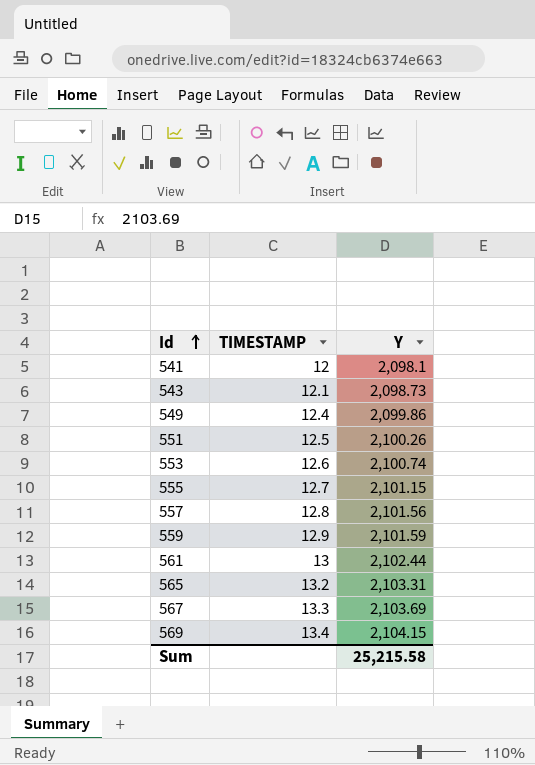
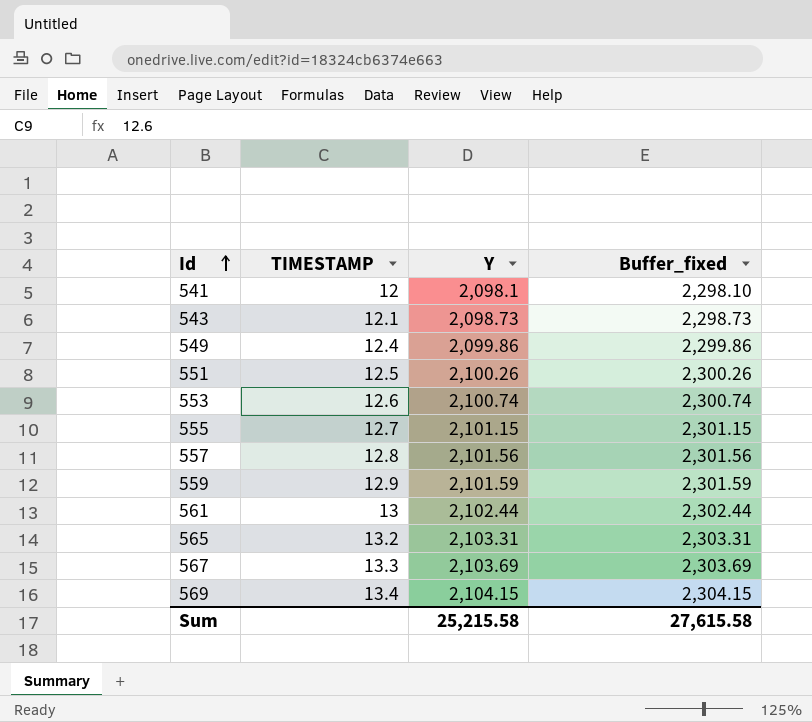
column Buffer_fixed | formula: none -> [Y] + 200

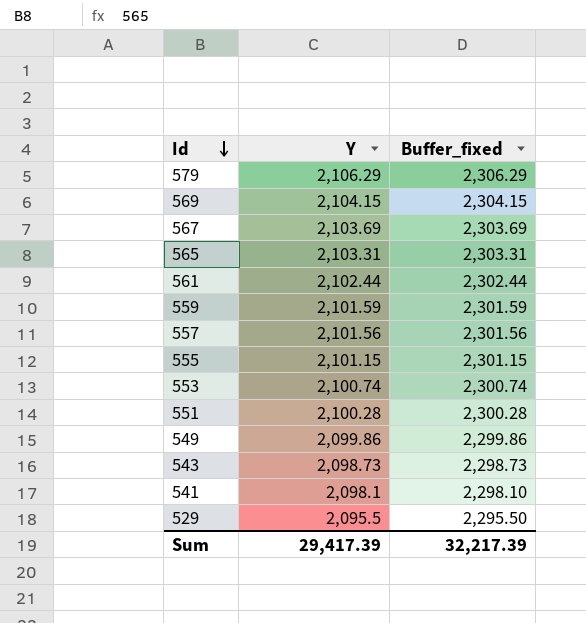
row order: Id ascending -> Id descending
column TIMESTAMP | position: 2 -> none
row 579: none -> 2,106.29 | 2,306.29
551 | Y: 2,100.26 -> 2,100.28
551 | Buffer_fixed: 2,300.26 -> 2,300.28
row 529: none -> 2,095.5 | 2,295.50
Sum | Y: 25,215.58 -> 29,417.39
Sum | Buffer_fixed: 27,615.58 -> 32,217.39

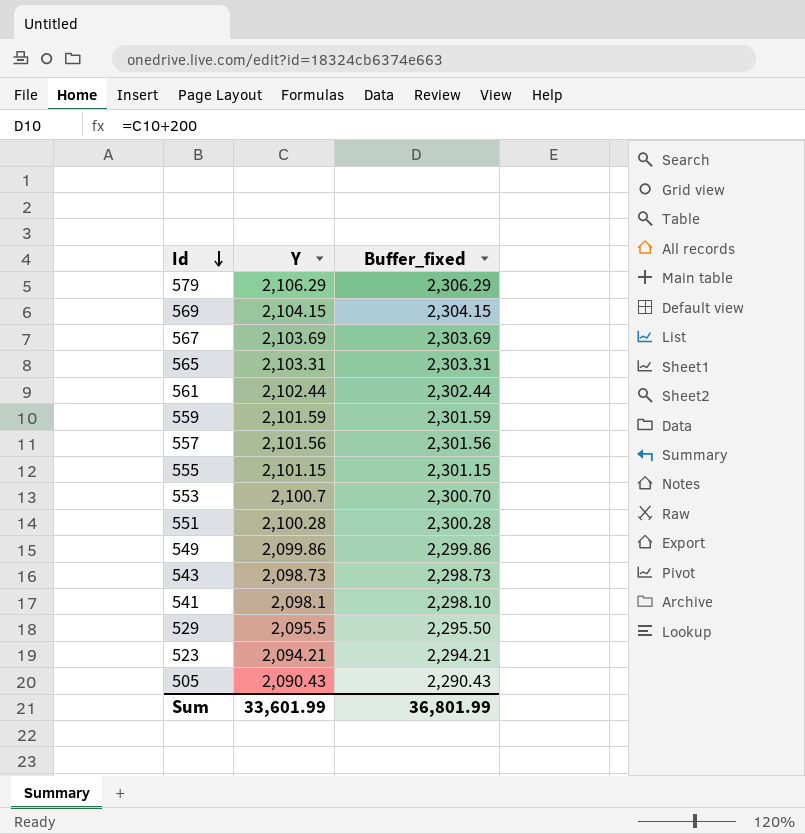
553 | Y: 2,100.74 -> 2,100.7
553 | Buffer_fixed: 2,300.74 -> 2,300.70
row 523: none -> 2,094.21 | 2,294.21
row 505: none -> 2,090.43 | 2,290.43
Sum | Y: 29,417.39 -> 33,601.99
Sum | Buffer_fixed: 32,217.39 -> 36,801.99

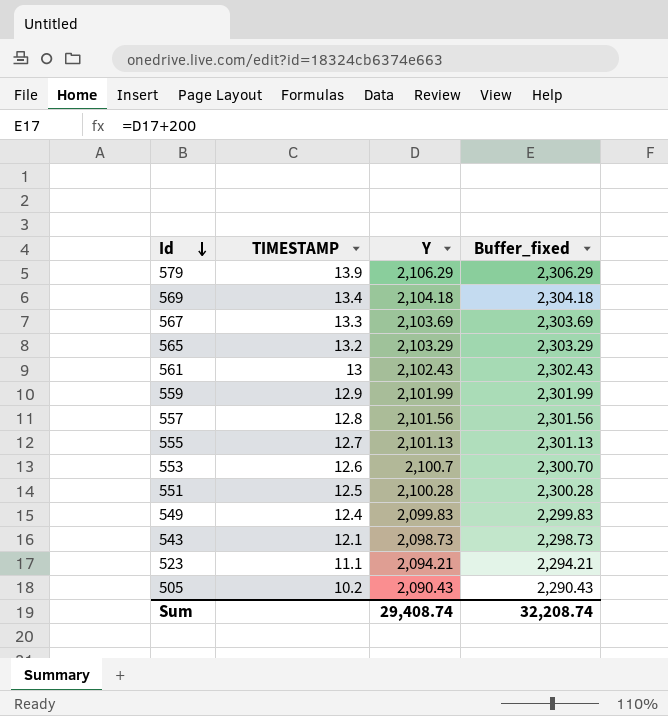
column TIMESTAMP | position: none -> 2
row 541: 2,098.1 | 2,298.10 -> none
row 529: 2,095.5 | 2,295.50 -> none
569 | Y: 2,104.15 -> 2,104.18
569 | Buffer_fixed: 2,304.15 -> 2,304.18
565 | Y: 2,103.31 -> 2,103.29
565 | Buffer_fixed: 2,303.31 -> 2,303.29
561 | Y: 2,102.44 -> 2,102.43
561 | Buffer_fixed: 2,302.44 -> 2,302.43
559 | Y: 2,101.59 -> 2,101.99
559 | Buffer_fixed: 2,301.59 -> 2,301.99
555 | Y: 2,101.15 -> 2,101.13
555 | Buffer_fixed: 2,301.15 -> 2,301.13
549 | Y: 2,099.86 -> 2,099.83
549 | Buffer_fixed: 2,299.86 -> 2,299.83
Sum | Y: 33,601.99 -> 29,408.74
Sum | Buffer_fixed: 36,801.99 -> 32,208.74

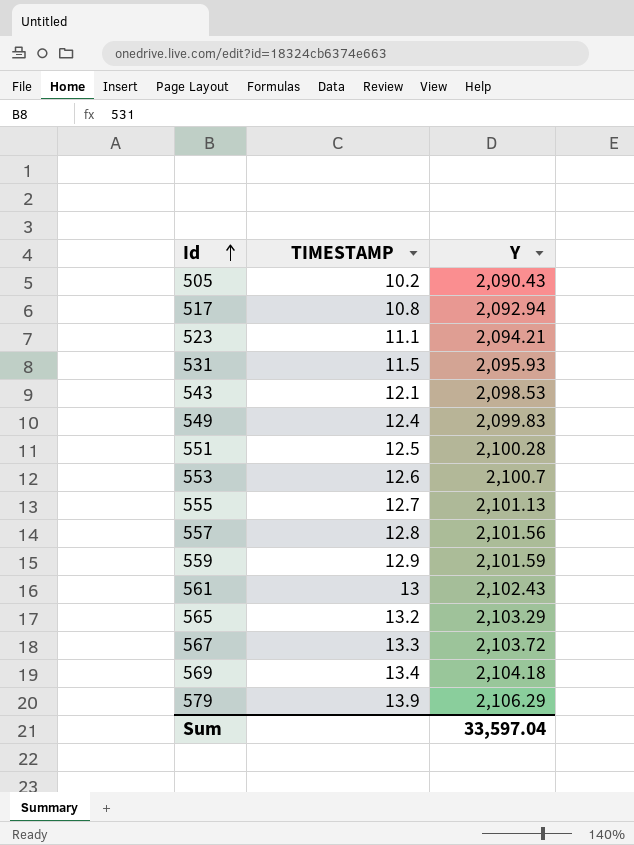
row order: Id descending -> Id ascending
column Buffer_fixed | formula: [Y] + 200 -> none
row 517: none -> 10.8 | 2,092.94
row 531: none -> 11.5 | 2,095.93
543 | Y: 2,098.73 -> 2,098.53
559 | Y: 2,101.99 -> 2,101.59
567 | Y: 2,103.69 -> 2,103.72
Sum | Y: 29,408.74 -> 33,597.04

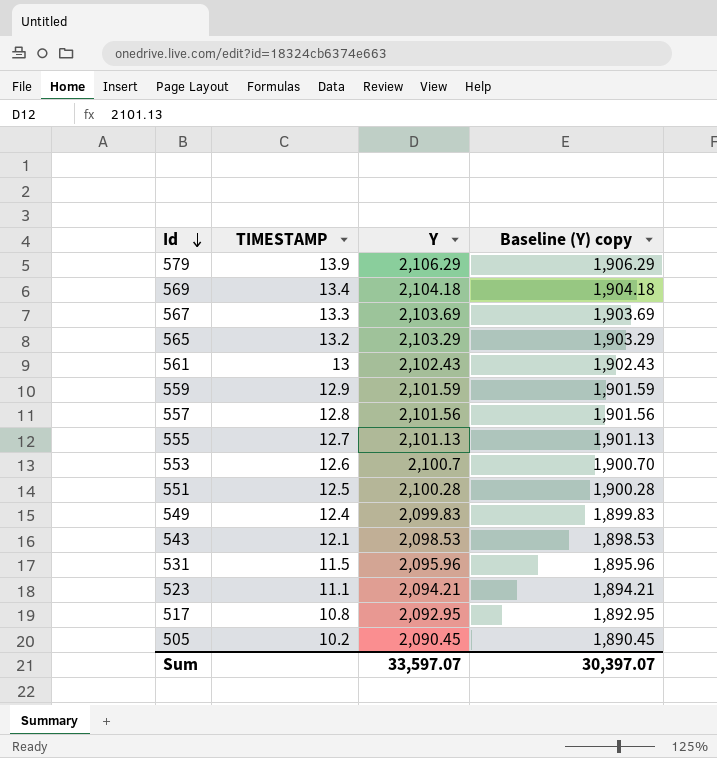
row order: Id ascending -> Id descending
column Baseline (Y) copy | formula: none -> [Y] - 200
567 | Y: 2,103.72 -> 2,103.69
531 | Y: 2,095.93 -> 2,095.96
517 | Y: 2,092.94 -> 2,092.95
505 | Y: 2,090.43 -> 2,090.45
Sum | Y: 33,597.04 -> 33,597.07

